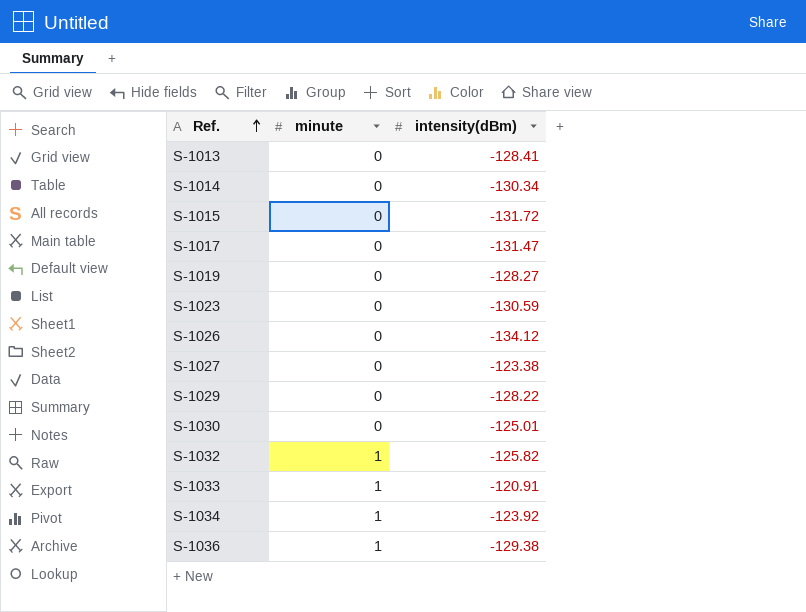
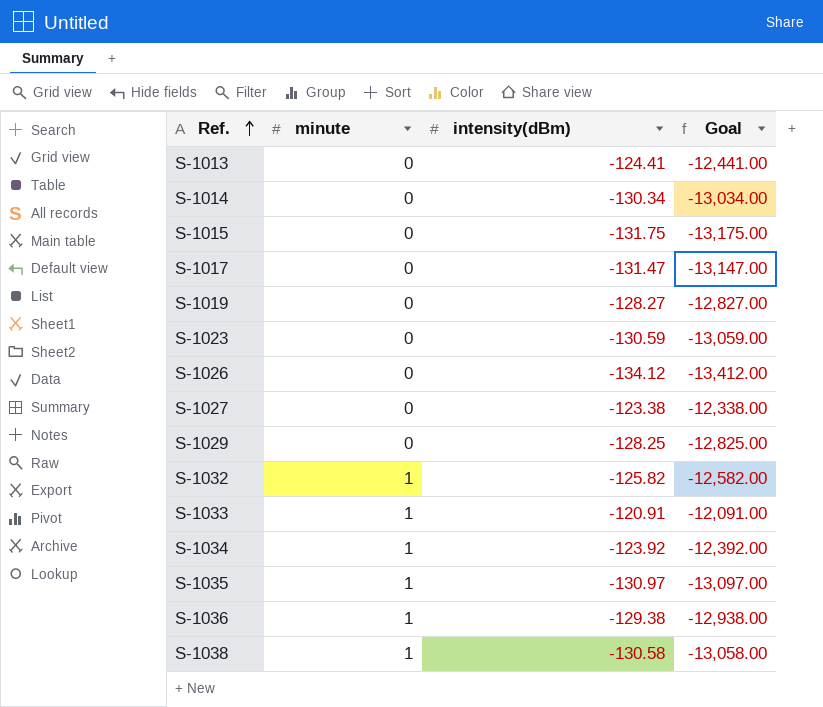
column Goal | formula: none -> [intensity(dBm)] * 100
row S-1030: 0 | -125.01 -> none
S-1013 | intensity(dBm): -128.41 -> -124.41
S-1015 | intensity(dBm): -131.72 -> -131.75
S-1029 | intensity(dBm): -128.22 -> -128.25
row S-1035: none -> 1 | -130.97 | -13,097.00
row S-1038: none -> 1 | -130.58 | -13,058.00

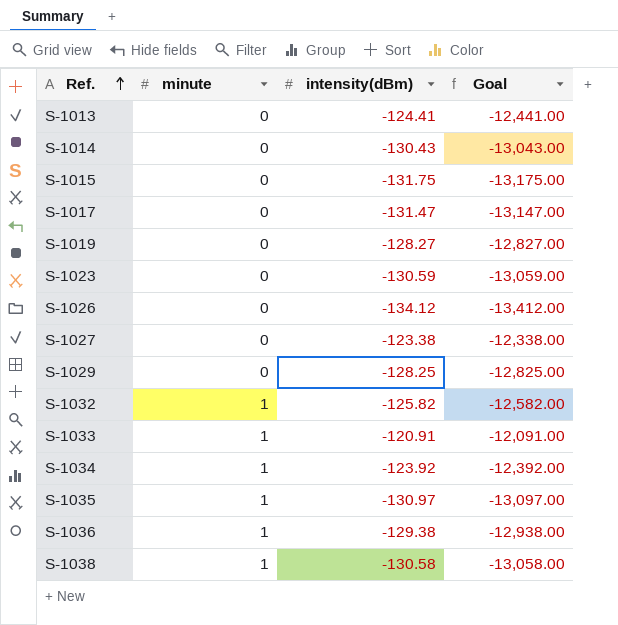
S-1014 | intensity(dBm): -130.34 -> -130.43
S-1014 | Goal: -13,034.00 -> -13,043.00

